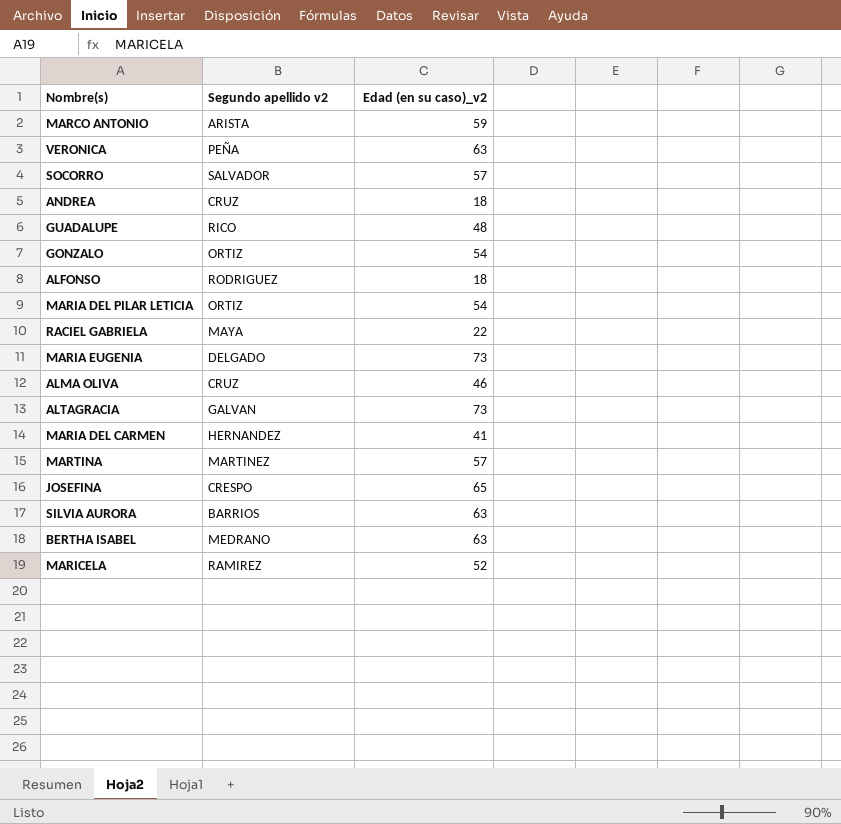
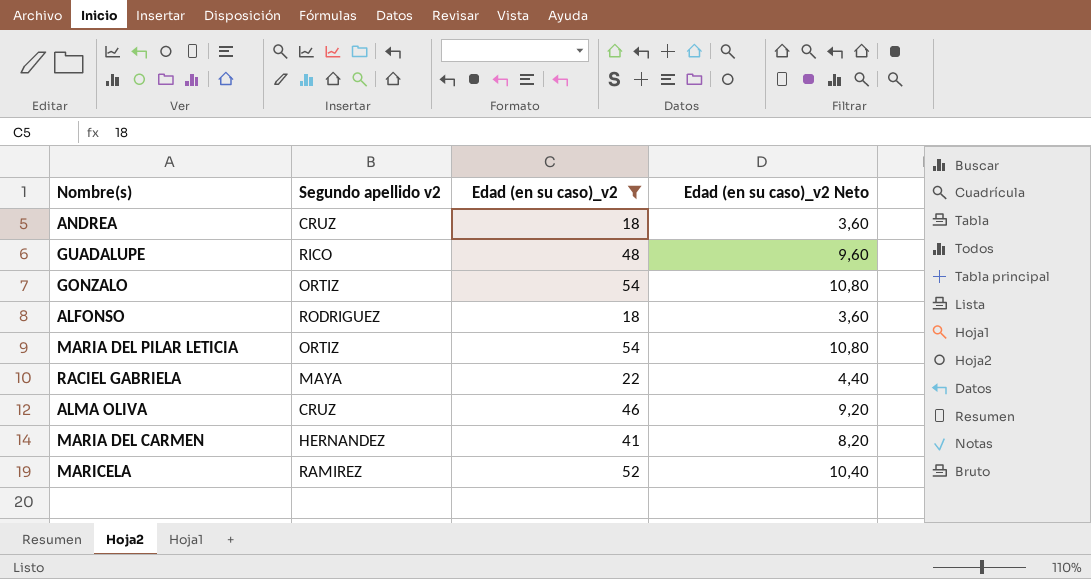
filter: none -> Edad (en su caso)_v2 <= 54
column Edad (en su caso)_v2 Neto | formula: none -> [Edad (en su caso)_v2] * 0,2

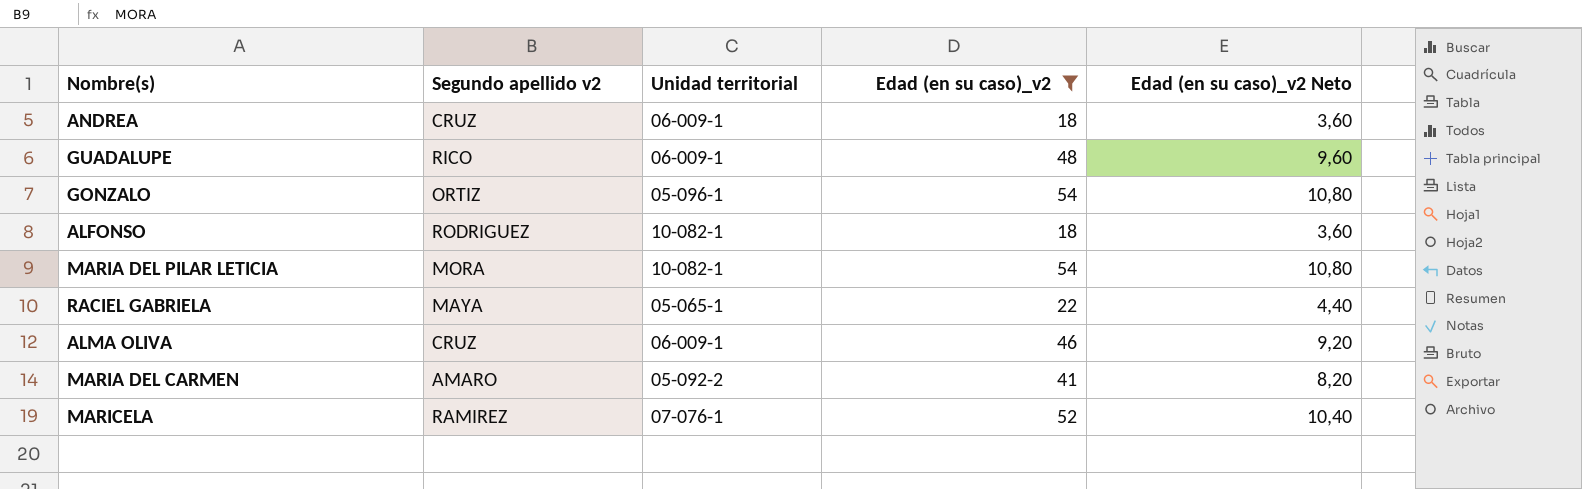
column Unidad territorial | position: none -> 3
MARIA DEL PILAR LETICIA | Segundo apellido v2: ORTIZ -> MORA
MARIA DEL CARMEN | Segundo apellido v2: HERNANDEZ -> AMARO

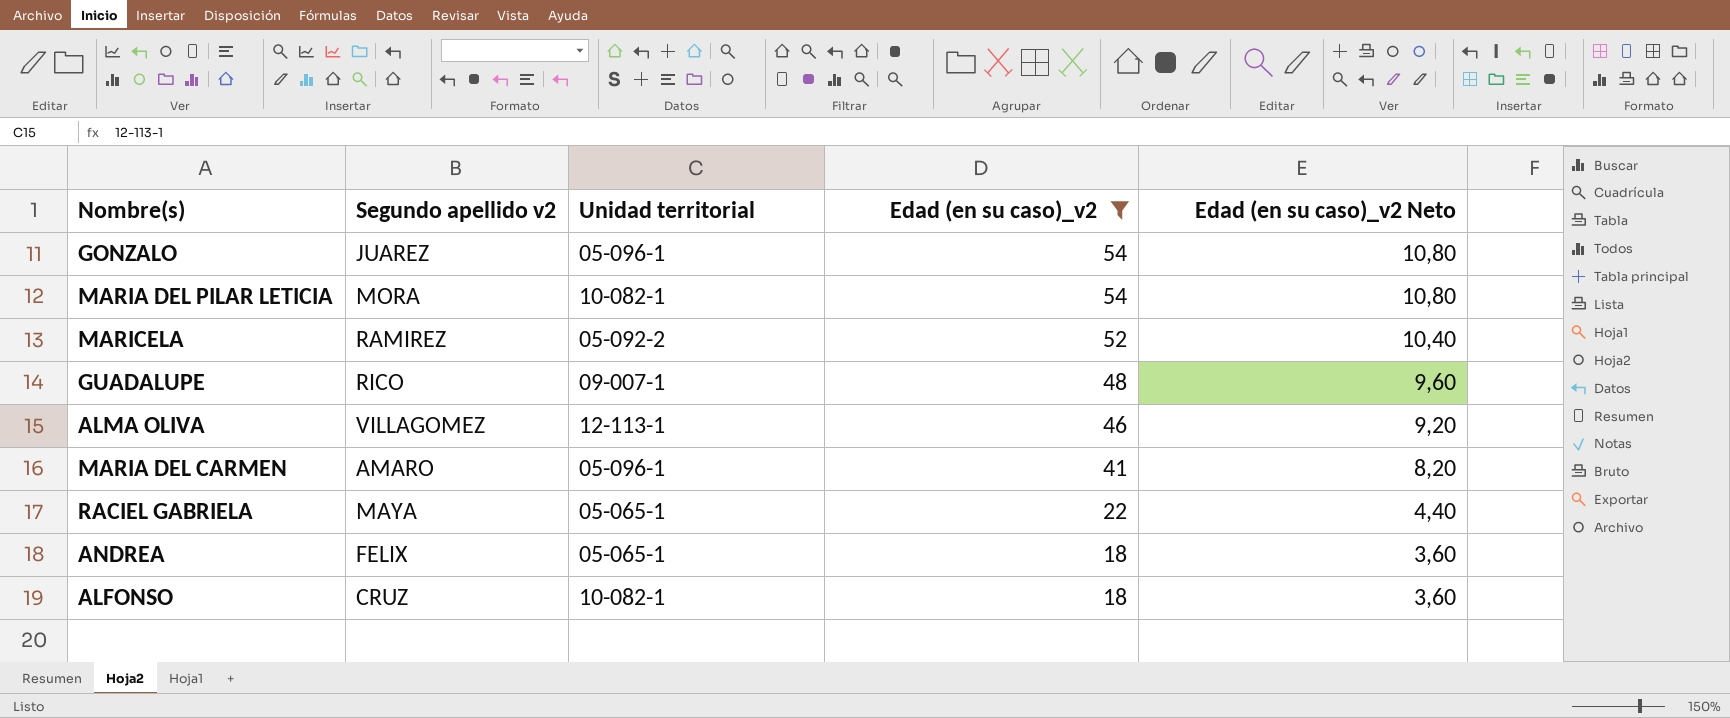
row order: none -> Edad (en su caso)_v2 descending
GONZALO | Segundo apellido v2: ORTIZ -> JUAREZ
MARICELA | Unidad territorial: 07-076-1 -> 05-092-2
GUADALUPE | Unidad territorial: 06-009-1 -> 09-007-1
ALMA OLIVA | Segundo apellido v2: CRUZ -> VILLAGOMEZ
ALMA OLIVA | Unidad territorial: 06-009-1 -> 12-113-1
MARIA DEL CARMEN | Unidad territorial: 05-092-2 -> 05-096-1
ANDREA | Segundo apellido v2: CRUZ -> FELIX
ANDREA | Unidad territorial: 06-009-1 -> 05-065-1
ALFONSO | Segundo apellido v2: RODRIGUEZ -> CRUZ

